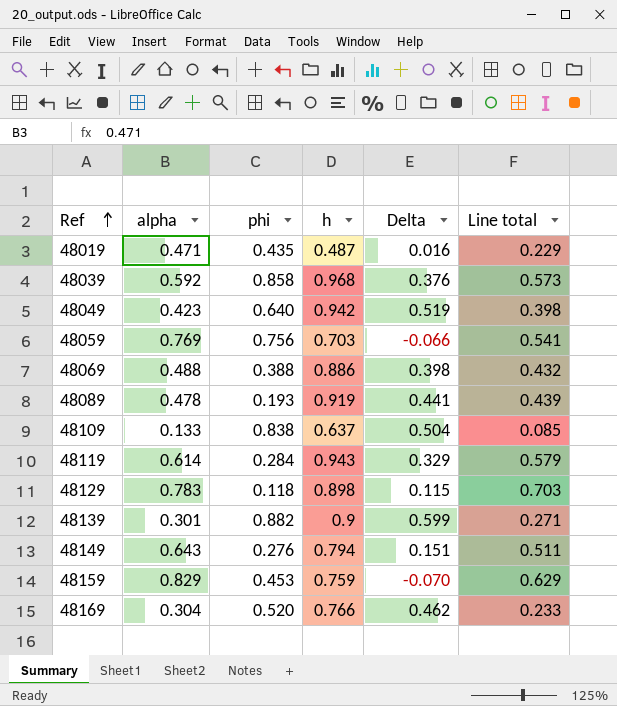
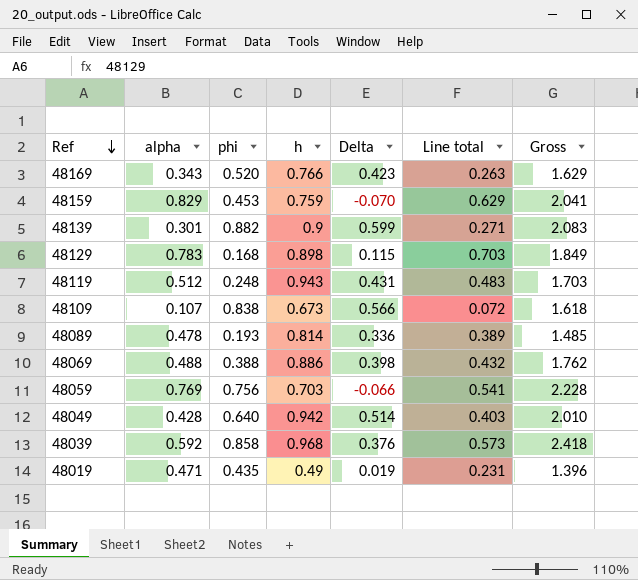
row order: Ref ascending -> Ref descending
column Gross | formula: none -> [alpha] + [phi] + [h]
row 48149: 0.643 | 0.276 | 0.794 | 0.151 | 0.511 -> none
48169 | alpha: 0.304 -> 0.343
48169 | Delta: 0.462 -> 0.423
48169 | Line total: 0.233 -> 0.263
48129 | phi: 0.118 -> 0.168
48119 | alpha: 0.614 -> 0.512
48119 | phi: 0.284 -> 0.248
48119 | Delta: 0.329 -> 0.431
48119 | Line total: 0.579 -> 0.483
48109 | alpha: 0.133 -> 0.107
48109 | h: 0.637 -> 0.673
48109 | Delta: 0.504 -> 0.566
48109 | Line total: 0.085 -> 0.072
48089 | h: 0.919 -> 0.814
48089 | Delta: 0.441 -> 0.336
48089 | Line total: 0.439 -> 0.389
48049 | alpha: 0.423 -> 0.428
48049 | Delta: 0.519 -> 0.514
48049 | Line total: 0.398 -> 0.403
48019 | h: 0.487 -> 0.49
48019 | Delta: 0.016 -> 0.019
48019 | Line total: 0.229 -> 0.231

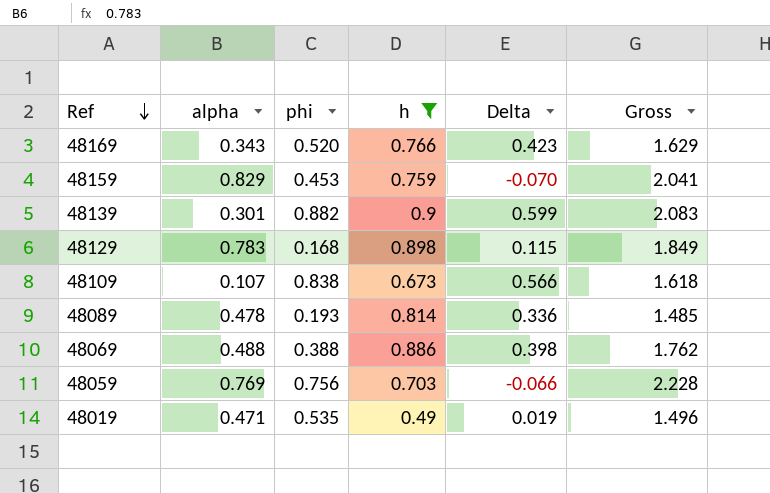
filter: none -> h <= 0.9
column Line total | formula: [alpha] * [h] -> none
48019 | phi: 0.435 -> 0.535
48019 | Gross: 1.396 -> 1.496

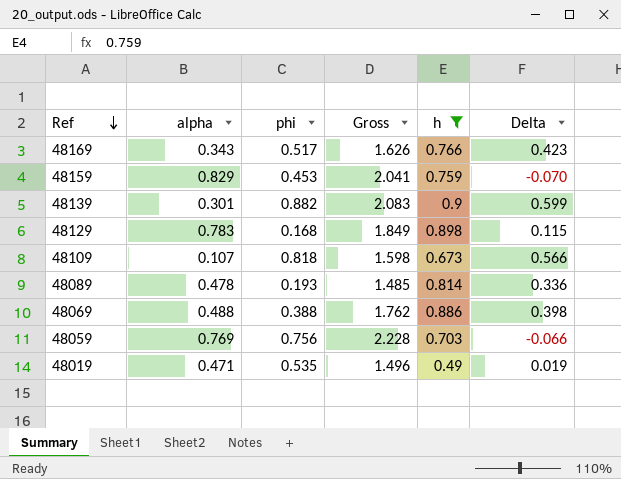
column Gross | position: 6 -> 4
48169 | phi: 0.520 -> 0.517
48169 | Gross: 1.629 -> 1.626
48109 | phi: 0.838 -> 0.818
48109 | Gross: 1.618 -> 1.598

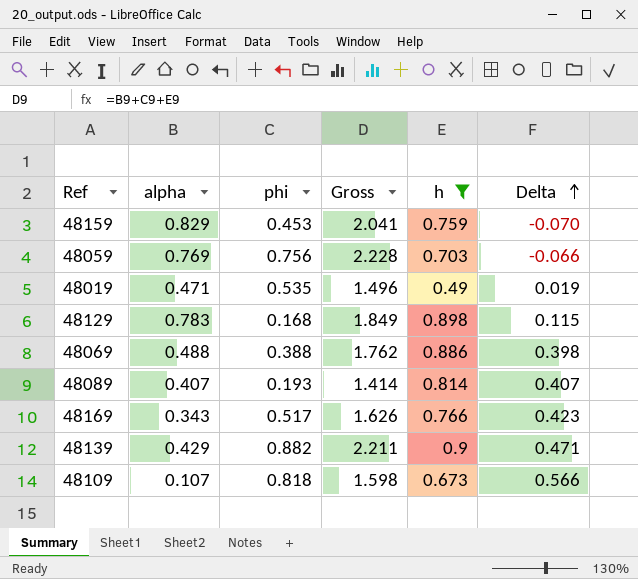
row order: Ref descending -> Delta ascending
48089 | alpha: 0.478 -> 0.407
48089 | Gross: 1.485 -> 1.414
48089 | Delta: 0.336 -> 0.407
48139 | alpha: 0.301 -> 0.429
48139 | Gross: 2.083 -> 2.211
48139 | Delta: 0.599 -> 0.471

